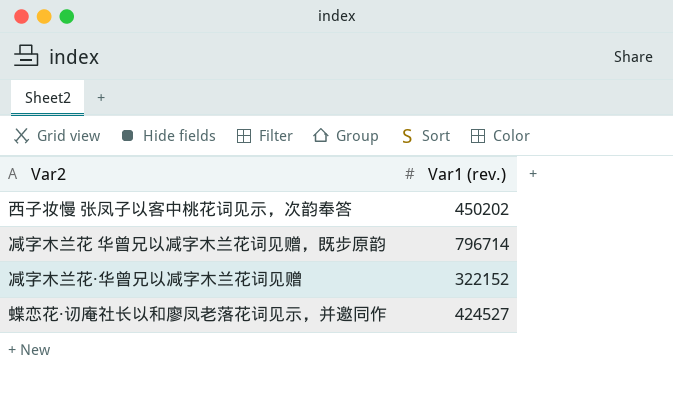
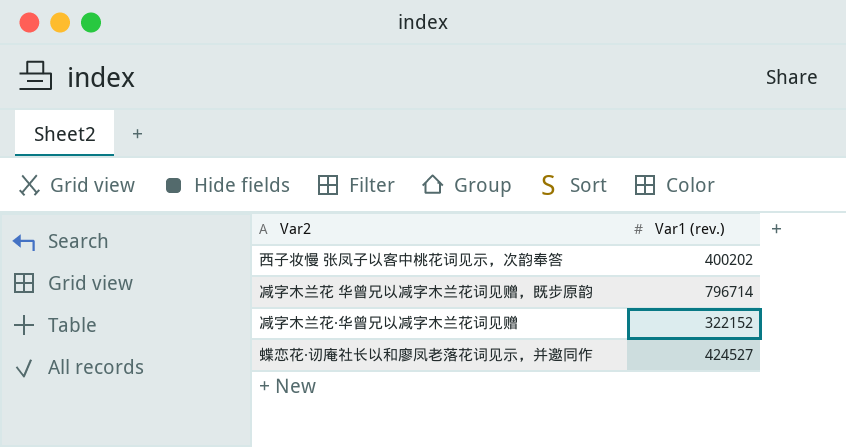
西子妆慢 张凤子以客中桃花词见示，次韵奉答 | Var1 (rev.): 450202 -> 400202

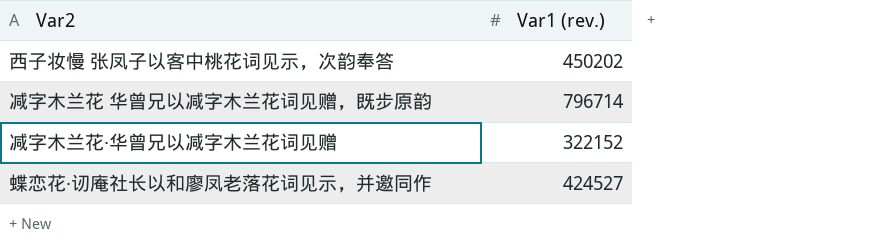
西子妆慢 张凤子以客中桃花词见示，次韵奉答 | Var1 (rev.): 400202 -> 450202

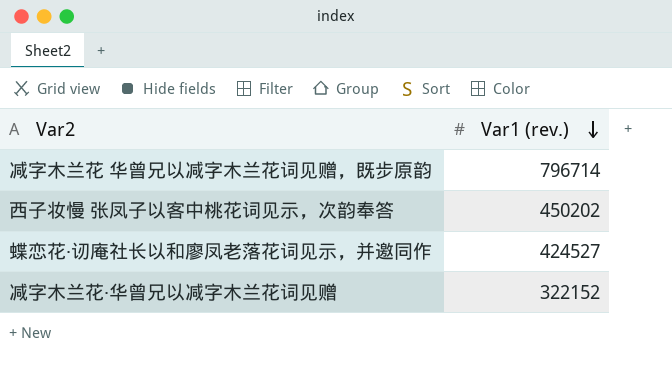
row order: none -> Var1 (rev.) descending

